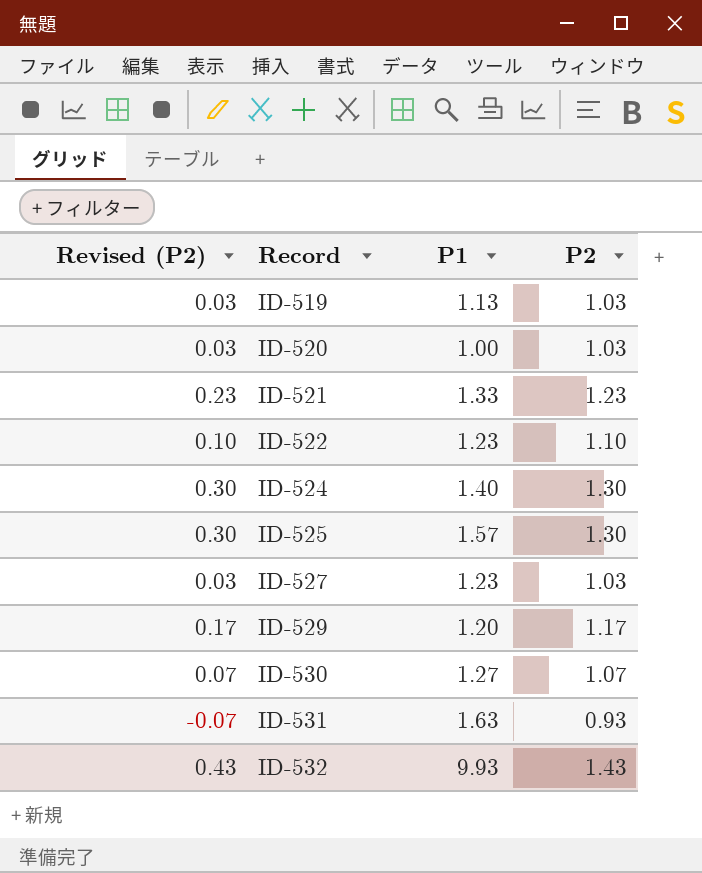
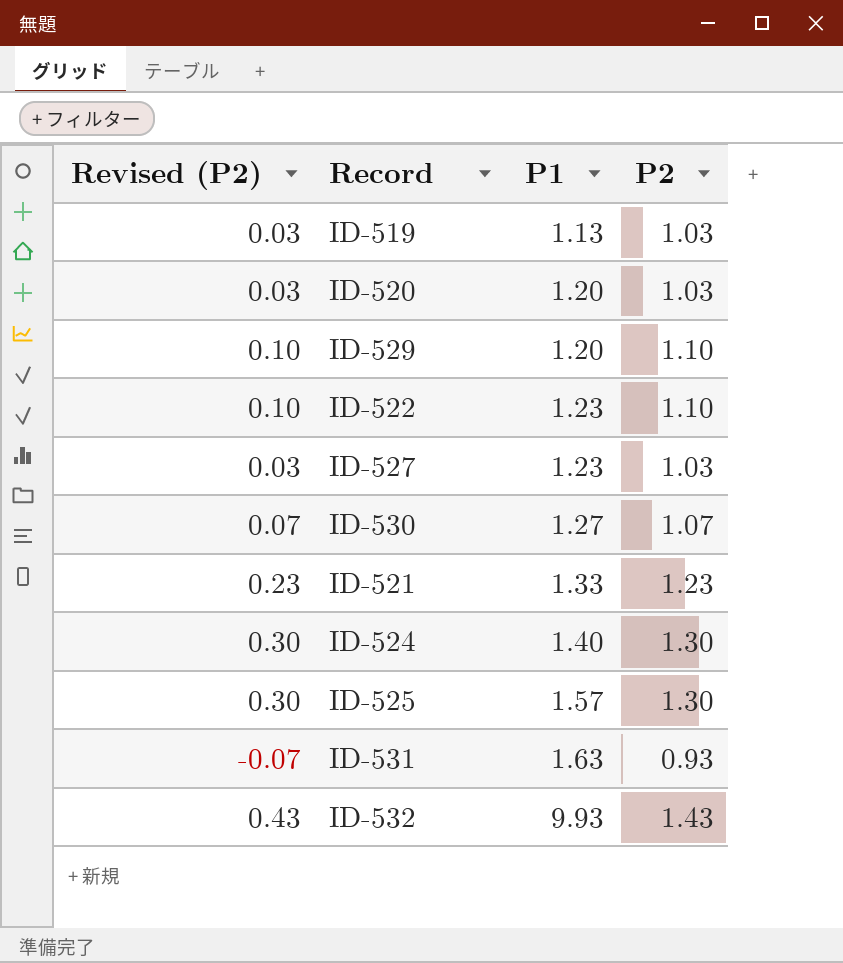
row order: Record ascending -> P1 ascending
ID-520 | P1: 1.00 -> 1.20
ID-529 | Revised (P2): 0.17 -> 0.10
ID-529 | P2: 1.17 -> 1.10

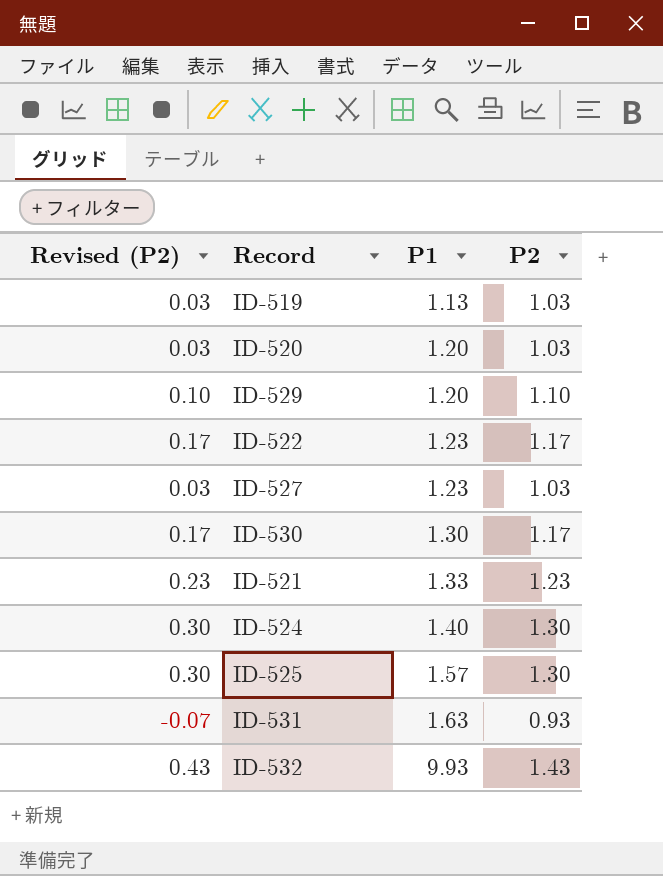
ID-522 | Revised (P2): 0.10 -> 0.17
ID-522 | P2: 1.10 -> 1.17
ID-530 | Revised (P2): 0.07 -> 0.17
ID-530 | P1: 1.27 -> 1.30
ID-530 | P2: 1.07 -> 1.17

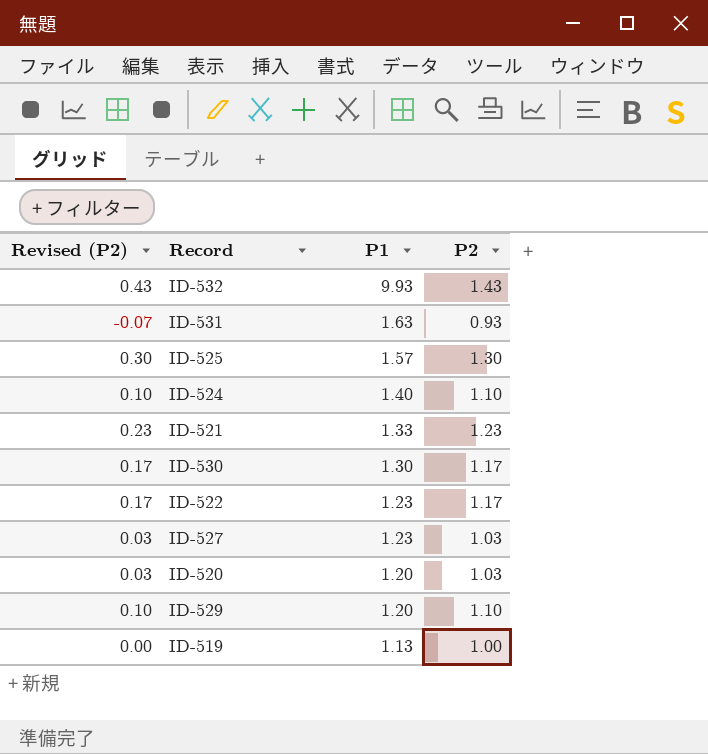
row order: P1 ascending -> P1 descending
ID-524 | Revised (P2): 0.30 -> 0.10
ID-524 | P2: 1.30 -> 1.10
ID-519 | Revised (P2): 0.03 -> 0.00
ID-519 | P2: 1.03 -> 1.00

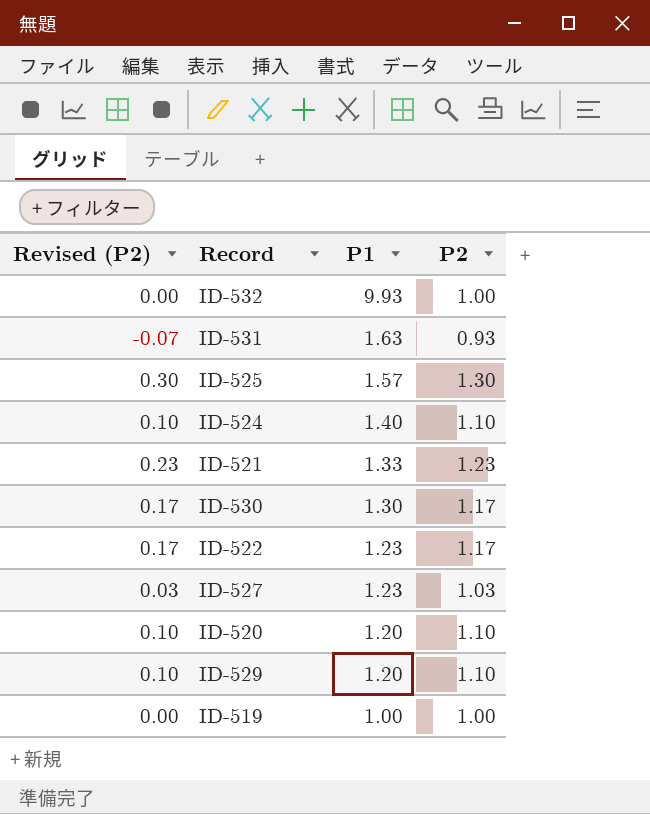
ID-532 | Revised (P2): 0.43 -> 0.00
ID-532 | P2: 1.43 -> 1.00
ID-520 | Revised (P2): 0.03 -> 0.10
ID-520 | P2: 1.03 -> 1.10
ID-519 | P1: 1.13 -> 1.00

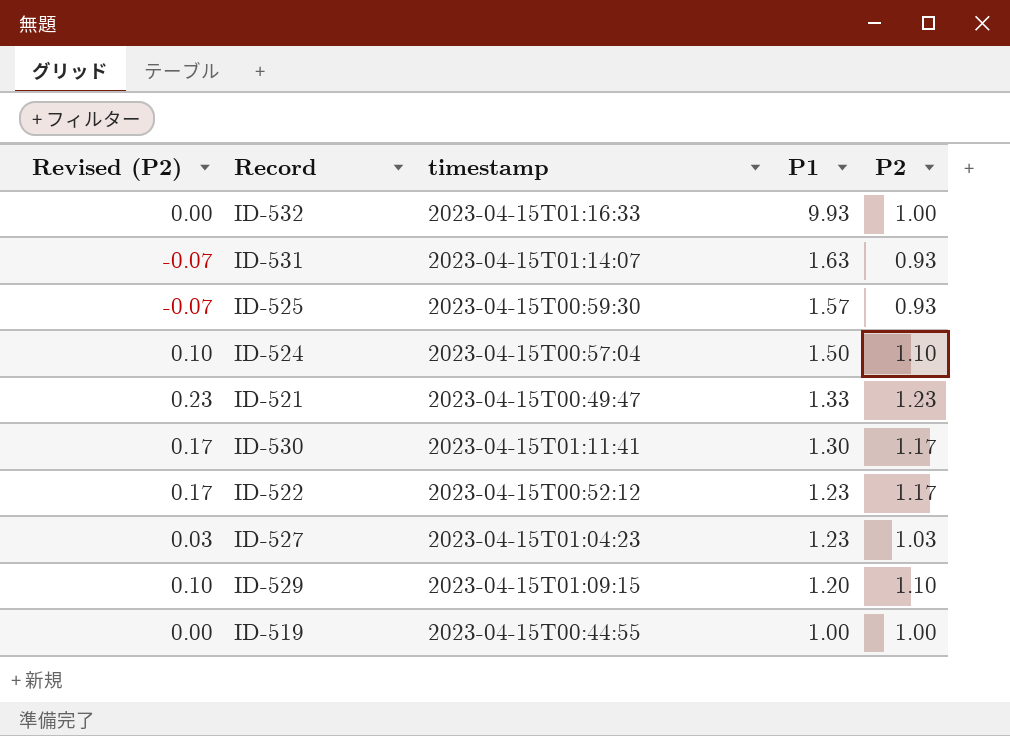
column timestamp | position: none -> 3
row ID-520: 0.10 | 1.20 | 1.10 -> none
ID-525 | Revised (P2): 0.30 -> -0.07
ID-525 | P2: 1.30 -> 0.93
ID-524 | P1: 1.40 -> 1.50

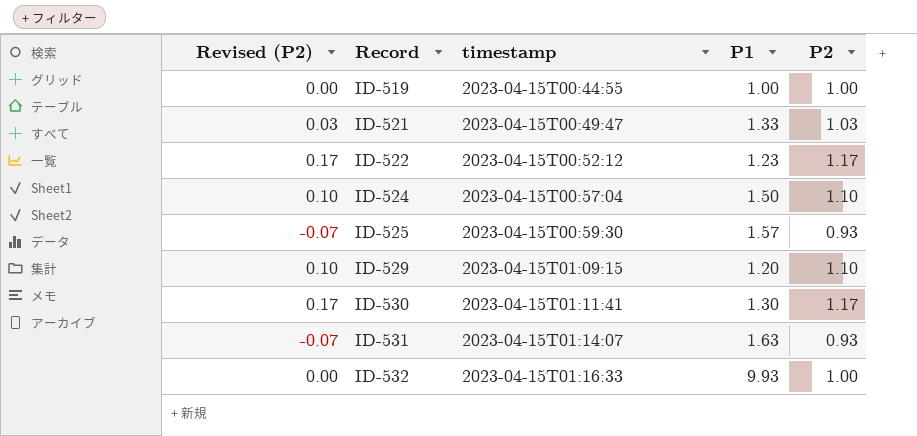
row order: P1 descending -> Record ascending
row ID-527: 0.03 | 2023-04-15T01:04:23 | 1.23 | 1.03 -> none
ID-521 | Revised (P2): 0.23 -> 0.03
ID-521 | P2: 1.23 -> 1.03

